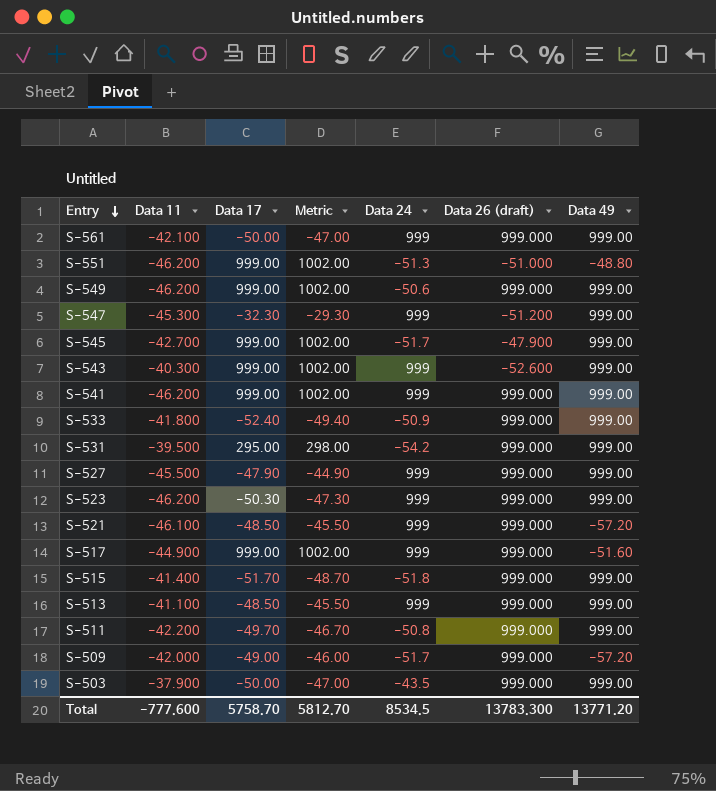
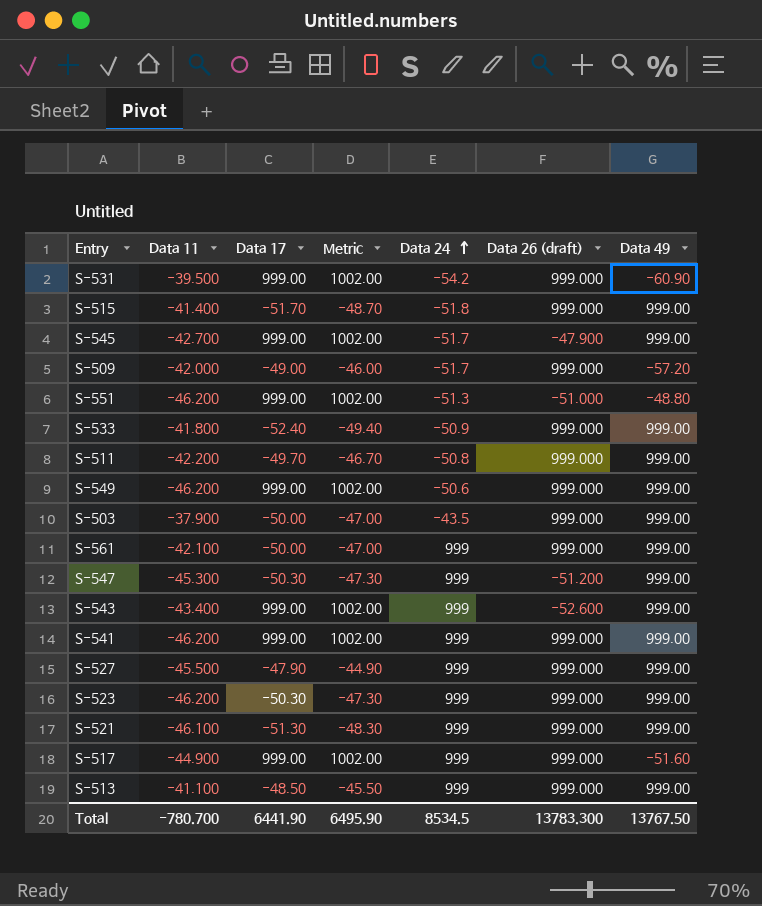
row order: Entry descending -> Data 24 ascending
S-531 | Data 17: 295.00 -> 999.00
S-531 | Metric: 298.00 -> 1002.00
S-531 | Data 49: 999.00 -> -60.90
S-547 | Data 17: -32.30 -> -50.30
S-547 | Metric: -29.30 -> -47.30
S-543 | Data 11: -40.300 -> -43.400
S-521 | Data 17: -48.50 -> -51.30
S-521 | Metric: -45.50 -> -48.30
S-521 | Data 49: -57.20 -> 999.00
Total | Data 11: -777.600 -> -780.700
Total | Data 17: 5758.70 -> 6441.90
Total | Metric: 5812.70 -> 6495.90
Total | Data 49: 13771.20 -> 13767.50

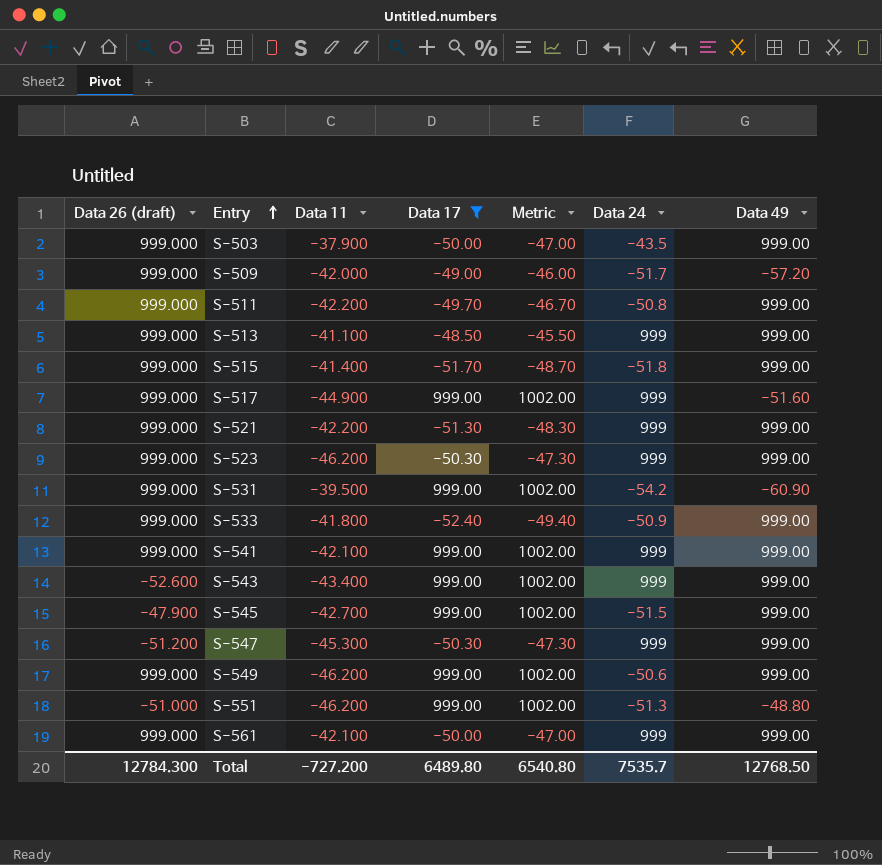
filter: none -> Data 17 != -47.90
row order: Data 24 ascending -> Entry ascending
column Data 26 (draft) | position: 6 -> 1
S-521 | Data 11: -46.100 -> -42.200
S-541 | Data 11: -46.200 -> -42.100
S-545 | Data 24: -51.7 -> -51.5
Total | Data 26 (draft): 13783.300 -> 12784.300
Total | Data 11: -780.700 -> -727.200
Total | Data 17: 6441.90 -> 6489.80
Total | Metric: 6495.90 -> 6540.80
Total | Data 24: 8534.5 -> 7535.7
Total | Data 49: 13767.50 -> 12768.50

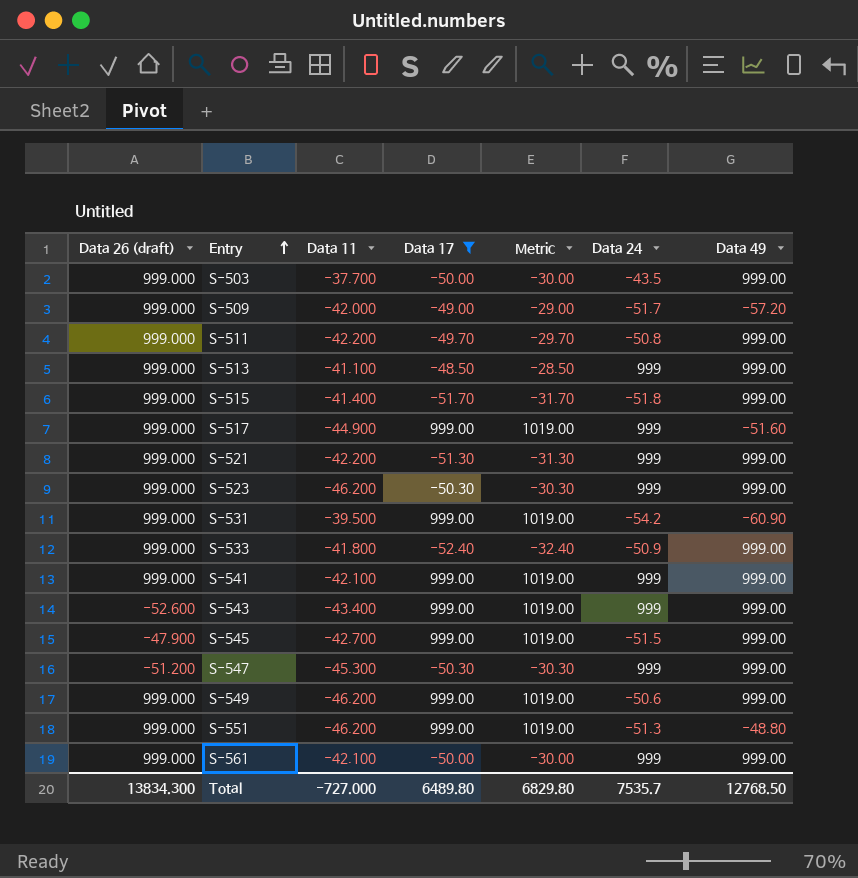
column Metric | formula: [Data 17] + 3 -> [Data 17] + 20
S-503 | Data 11: -37.900 -> -37.700
S-551 | Data 26 (draft): -51.000 -> 999.000
Total | Data 26 (draft): 12784.300 -> 13834.300
Total | Data 11: -727.200 -> -727.000
Total | Metric: 6540.80 -> 6829.80

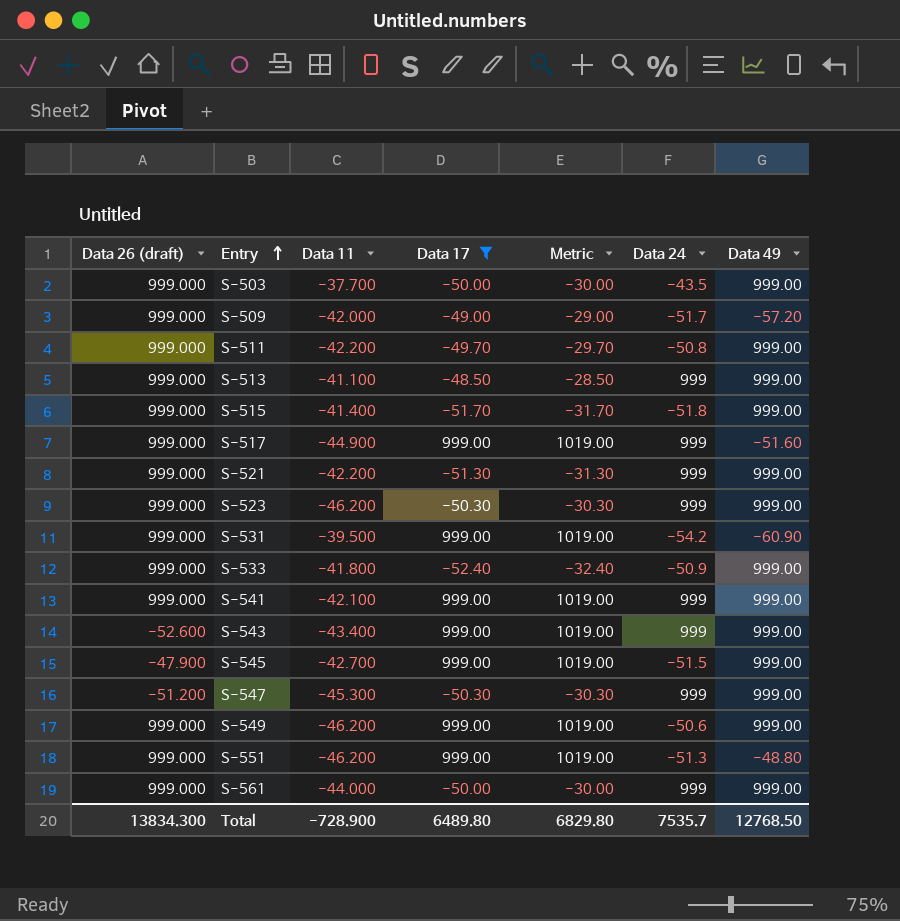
S-561 | Data 11: -42.100 -> -44.000
Total | Data 11: -727.000 -> -728.900

